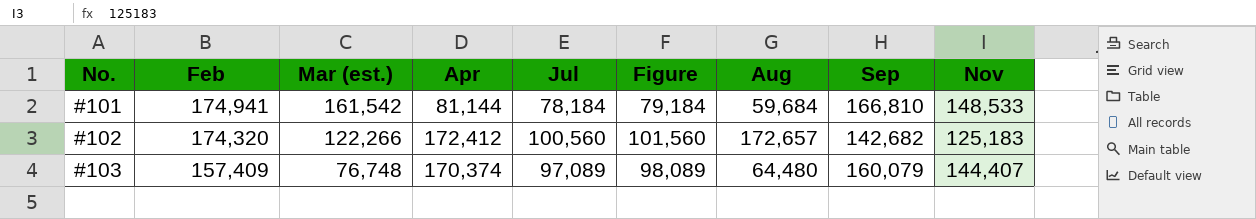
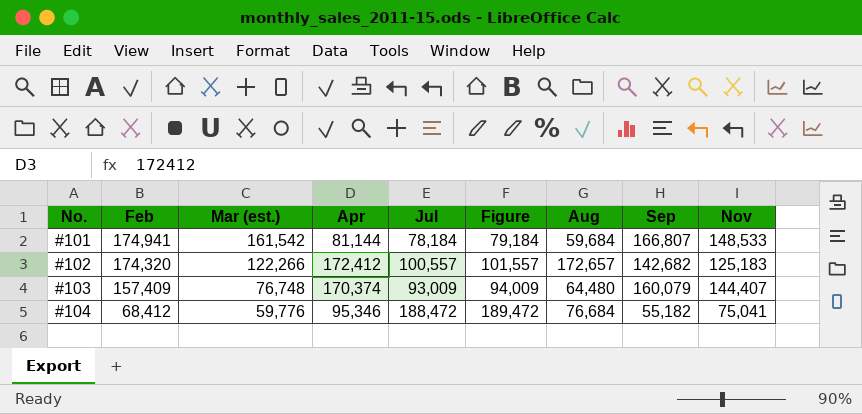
#101 | Sep: 166,810 -> 166,807
#102 | Jul: 100,560 -> 100,557
#102 | Figure: 101,560 -> 101,557
#103 | Jul: 97,089 -> 93,009
#103 | Figure: 98,089 -> 94,009
row #104: none -> 68,412 | 59,776 | 95,346 | 188,472 | 189,472 | 76,684 | 55,182 | 75,041

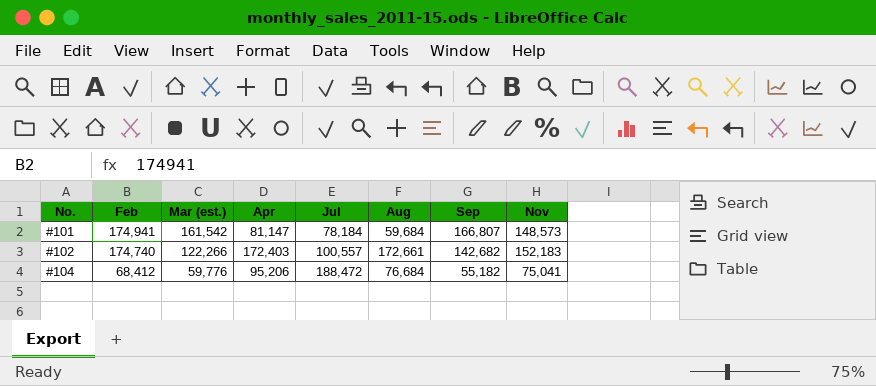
column Figure | formula: [Jul] + 1000 -> none
row #103: 157,409 | 76,748 | 170,374 | 93,009 | 94,009 | 64,480 | 160,079 | 144,407 -> none
#101 | Apr: 81,144 -> 81,147
#101 | Nov: 148,533 -> 148,573
#102 | Feb: 174,320 -> 174,740
#102 | Apr: 172,412 -> 172,403
#102 | Aug: 172,657 -> 172,661
#102 | Nov: 125,183 -> 152,183
#104 | Apr: 95,346 -> 95,206

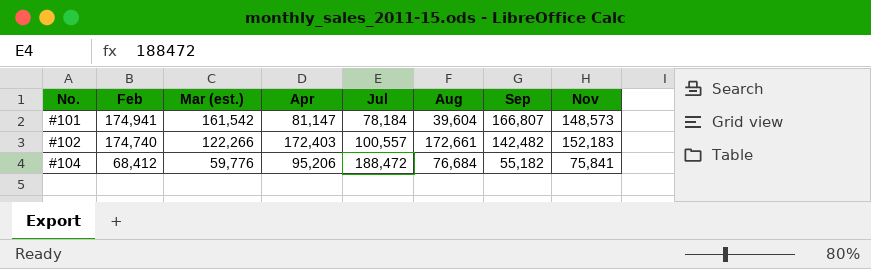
#101 | Aug: 59,684 -> 39,604
#102 | Sep: 142,682 -> 142,482
#104 | Nov: 75,041 -> 75,841

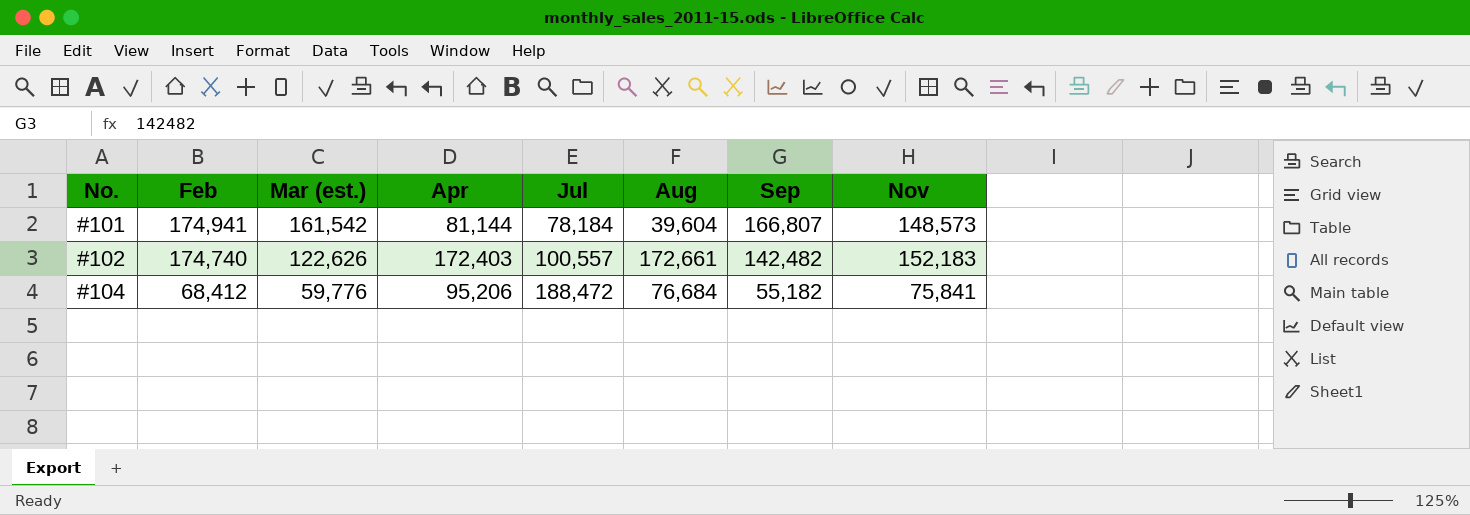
#101 | Apr: 81,147 -> 81,144
#102 | Mar (est.): 122,266 -> 122,626

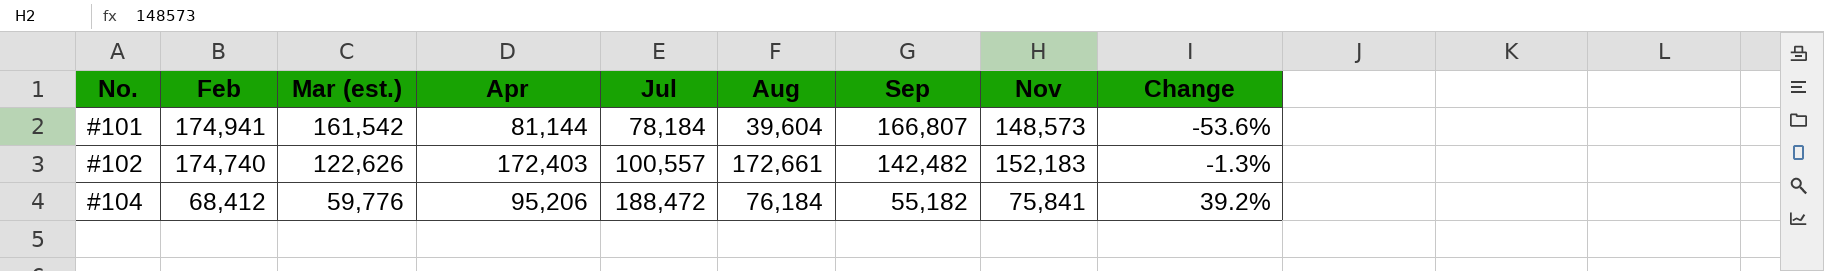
column Change | formula: none -> ([Apr] - [Feb]) / [Feb]
#104 | Aug: 76,684 -> 76,184

